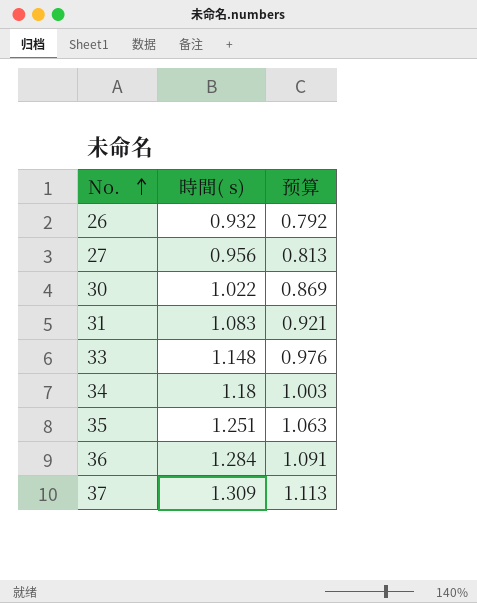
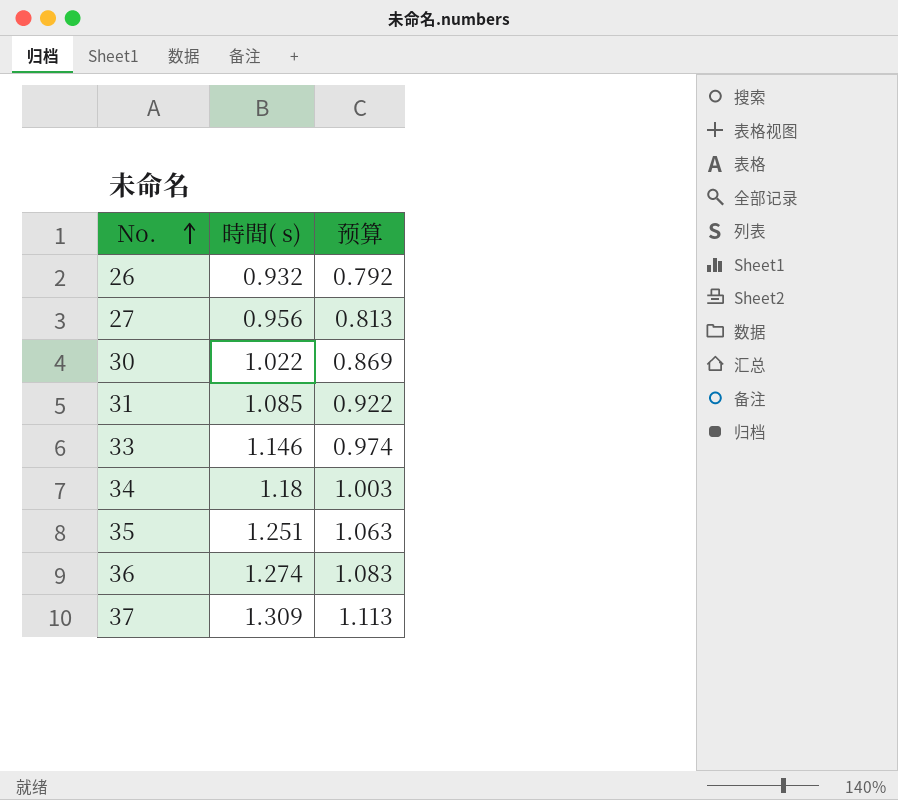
31 | 時間( s): 1.083 -> 1.085
31 | 预算: 0.921 -> 0.922
33 | 時間( s): 1.148 -> 1.146
33 | 预算: 0.976 -> 0.974
36 | 時間( s): 1.284 -> 1.274
36 | 预算: 1.091 -> 1.083

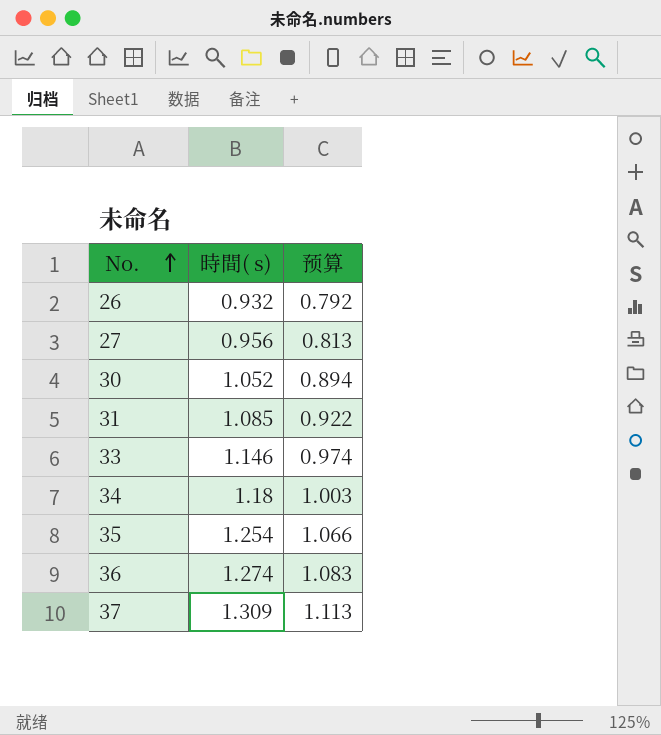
30 | 時間( s): 1.022 -> 1.052
30 | 预算: 0.869 -> 0.894
35 | 時間( s): 1.251 -> 1.254
35 | 预算: 1.063 -> 1.066

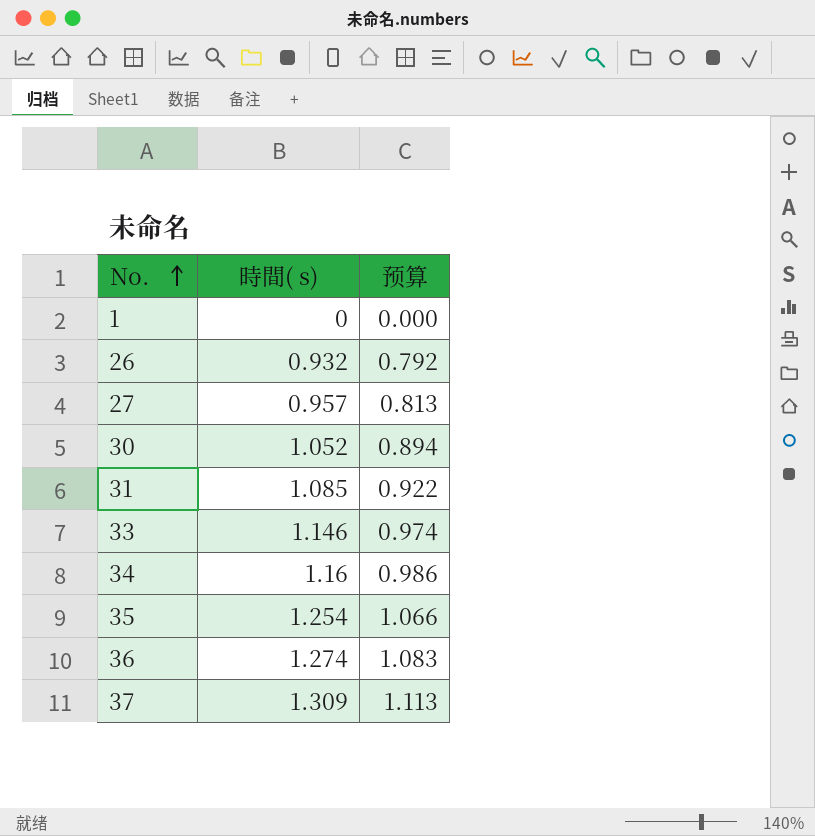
row 1: none -> 0 | 0.000
27 | 時間( s): 0.956 -> 0.957
34 | 時間( s): 1.18 -> 1.16
34 | 预算: 1.003 -> 0.986

